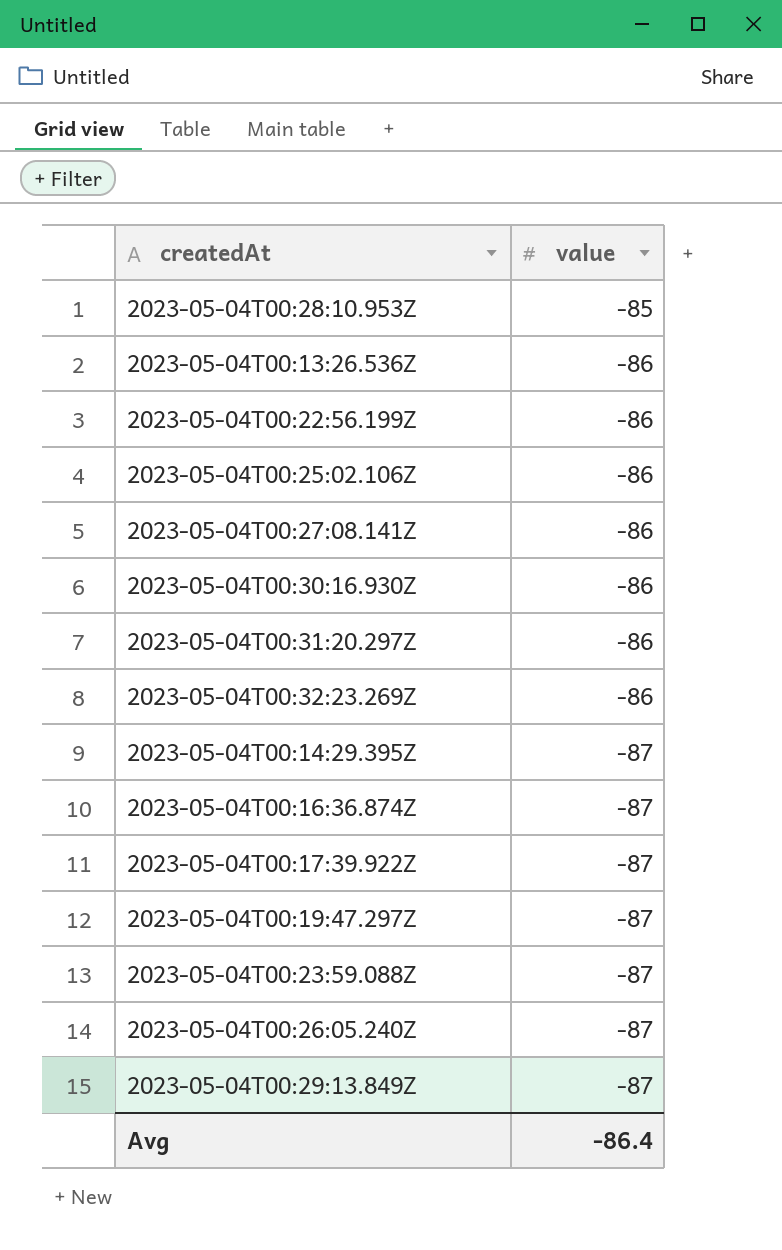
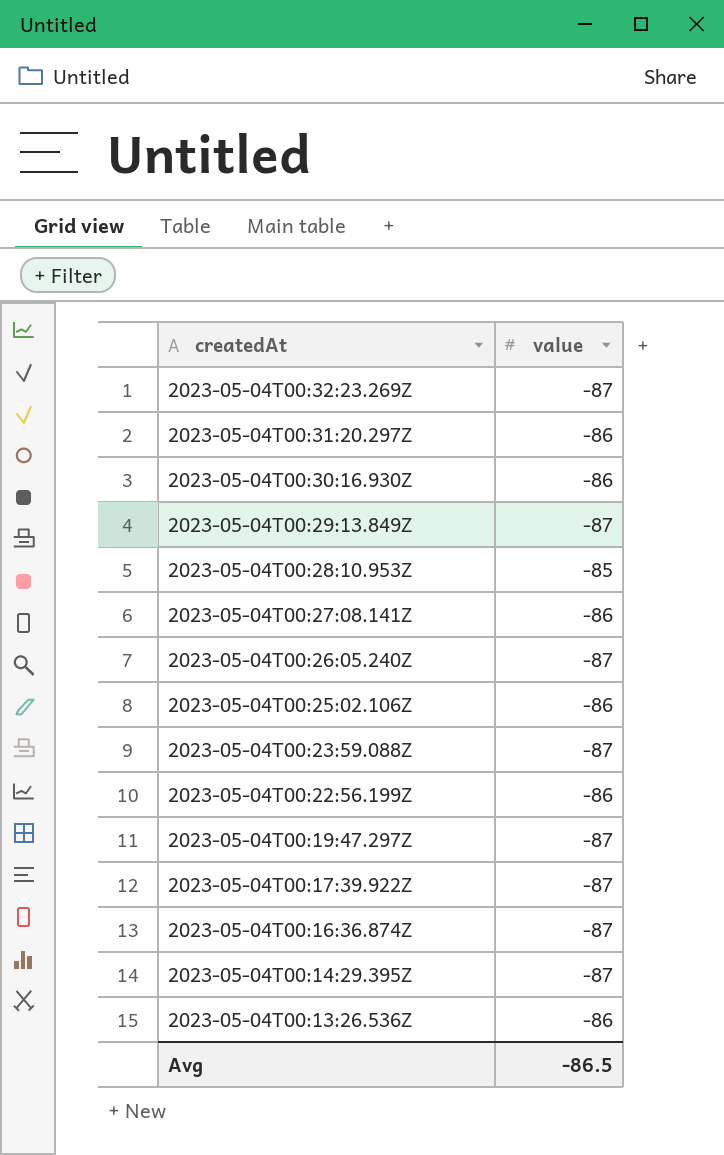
row order: value descending -> createdAt descending
2023-05-04T00:32:23.269Z | value: -86 -> -87
Avg | value: -86.4 -> -86.5

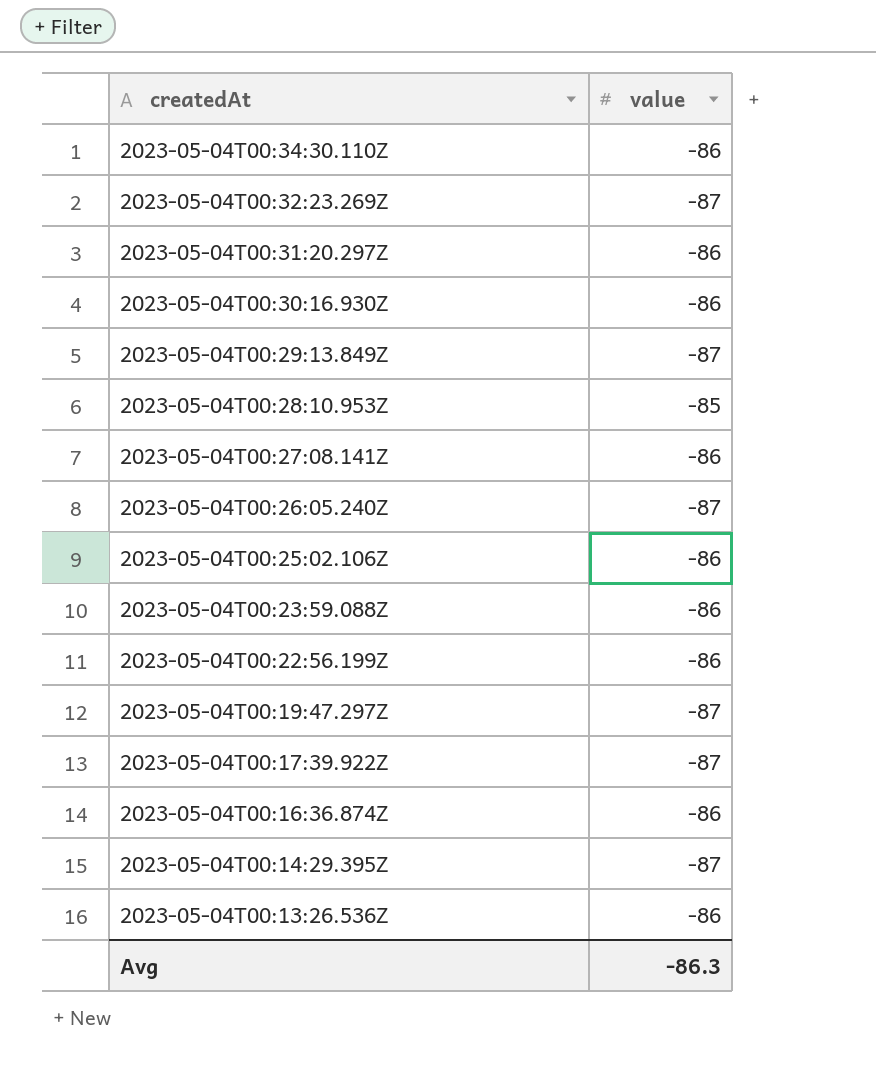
row 2023-05-04T00:34:30.110Z: none -> -86
2023-05-04T00:23:59.088Z | value: -87 -> -86
2023-05-04T00:16:36.874Z | value: -87 -> -86
Avg | value: -86.5 -> -86.3

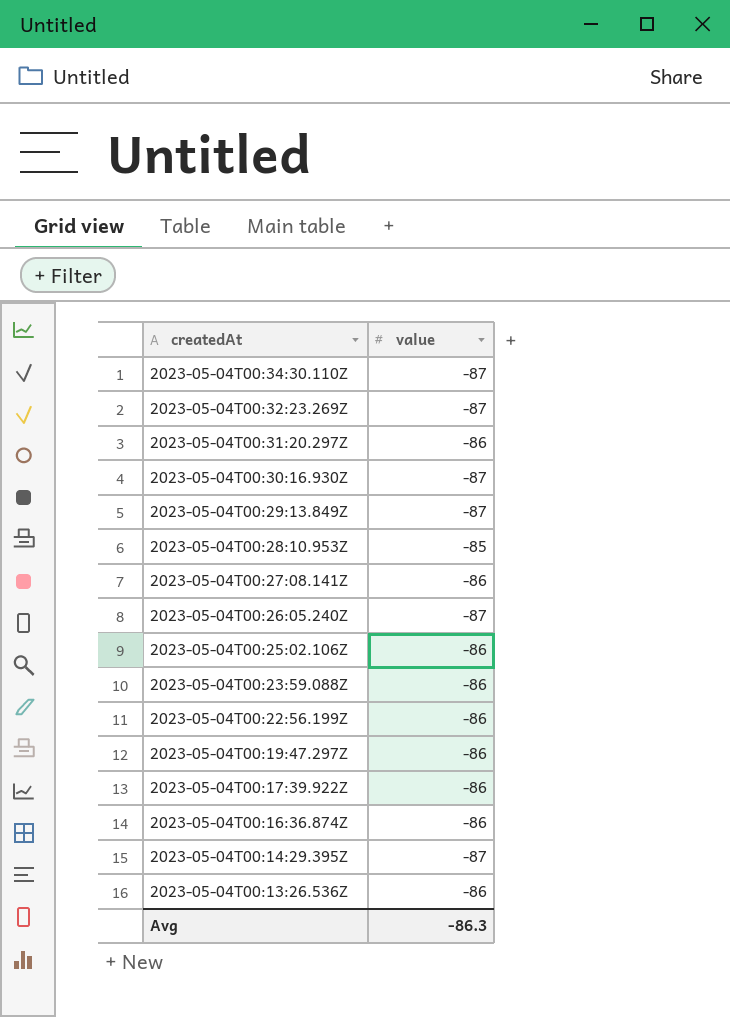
2023-05-04T00:34:30.110Z | value: -86 -> -87
2023-05-04T00:30:16.930Z | value: -86 -> -87
2023-05-04T00:19:47.297Z | value: -87 -> -86
2023-05-04T00:17:39.922Z | value: -87 -> -86

